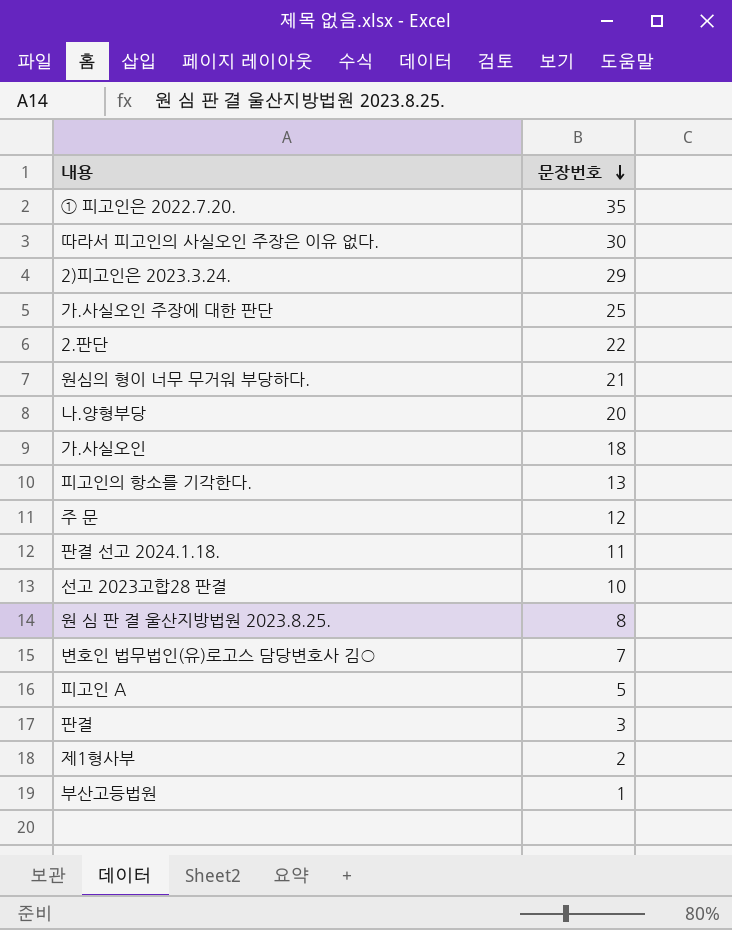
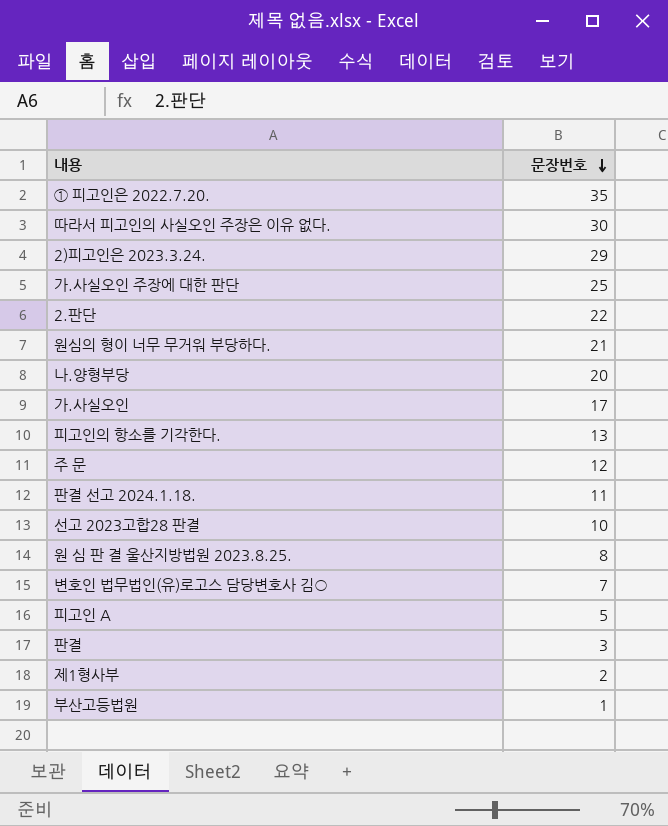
가.사실오인 | 문장번호: 18 -> 17

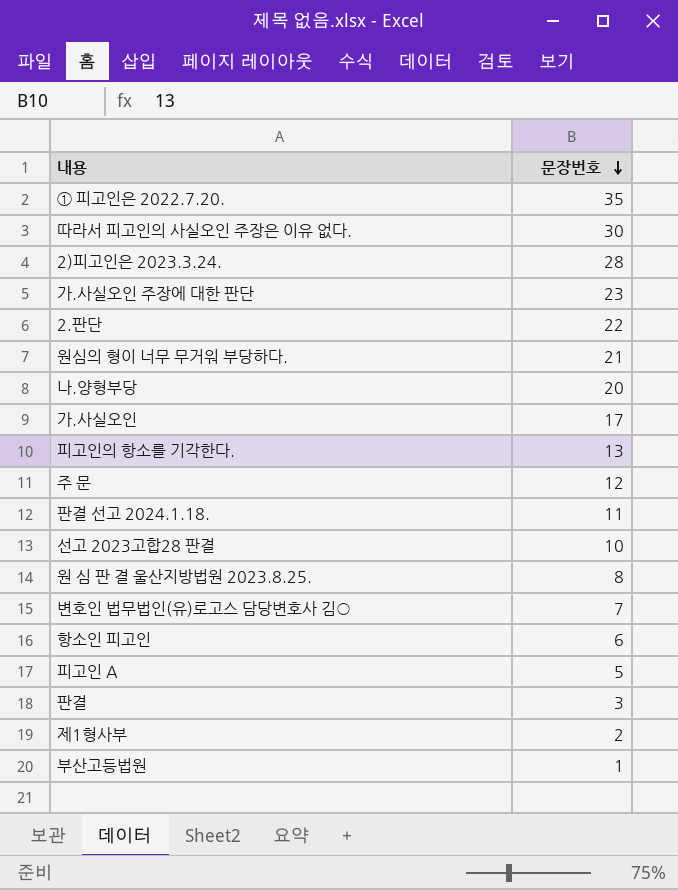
2)피고인은 2023.3.24. | 문장번호: 29 -> 28
가.사실오인 주장에 대한 판단 | 문장번호: 25 -> 23
row 항소인 피고인: none -> 6

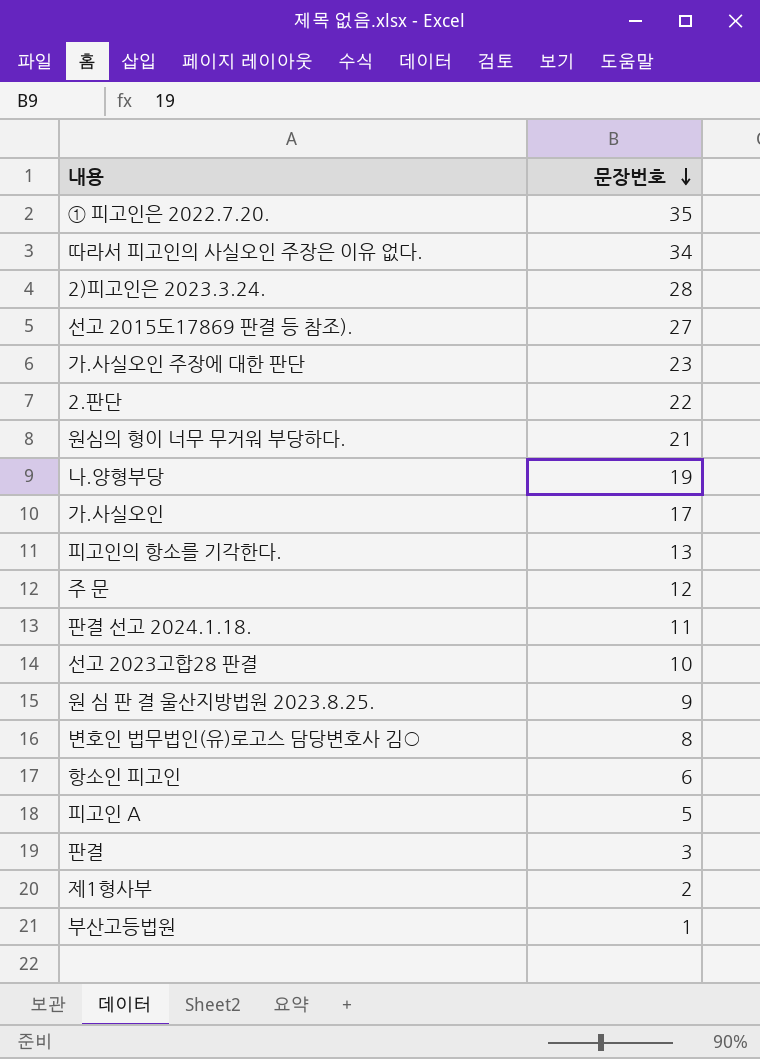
따라서 피고인의 사실오인 주장은 이유 없다. | 문장번호: 30 -> 34
row 선고 2015도17869 판결 등 참조).: none -> 27
나.양형부당 | 문장번호: 20 -> 19
원 심 판 결 울산지방법원 2023.8.25. | 문장번호: 8 -> 9
변호인 법무법인(유)로고스 담당변호사 김○ | 문장번호: 7 -> 8

